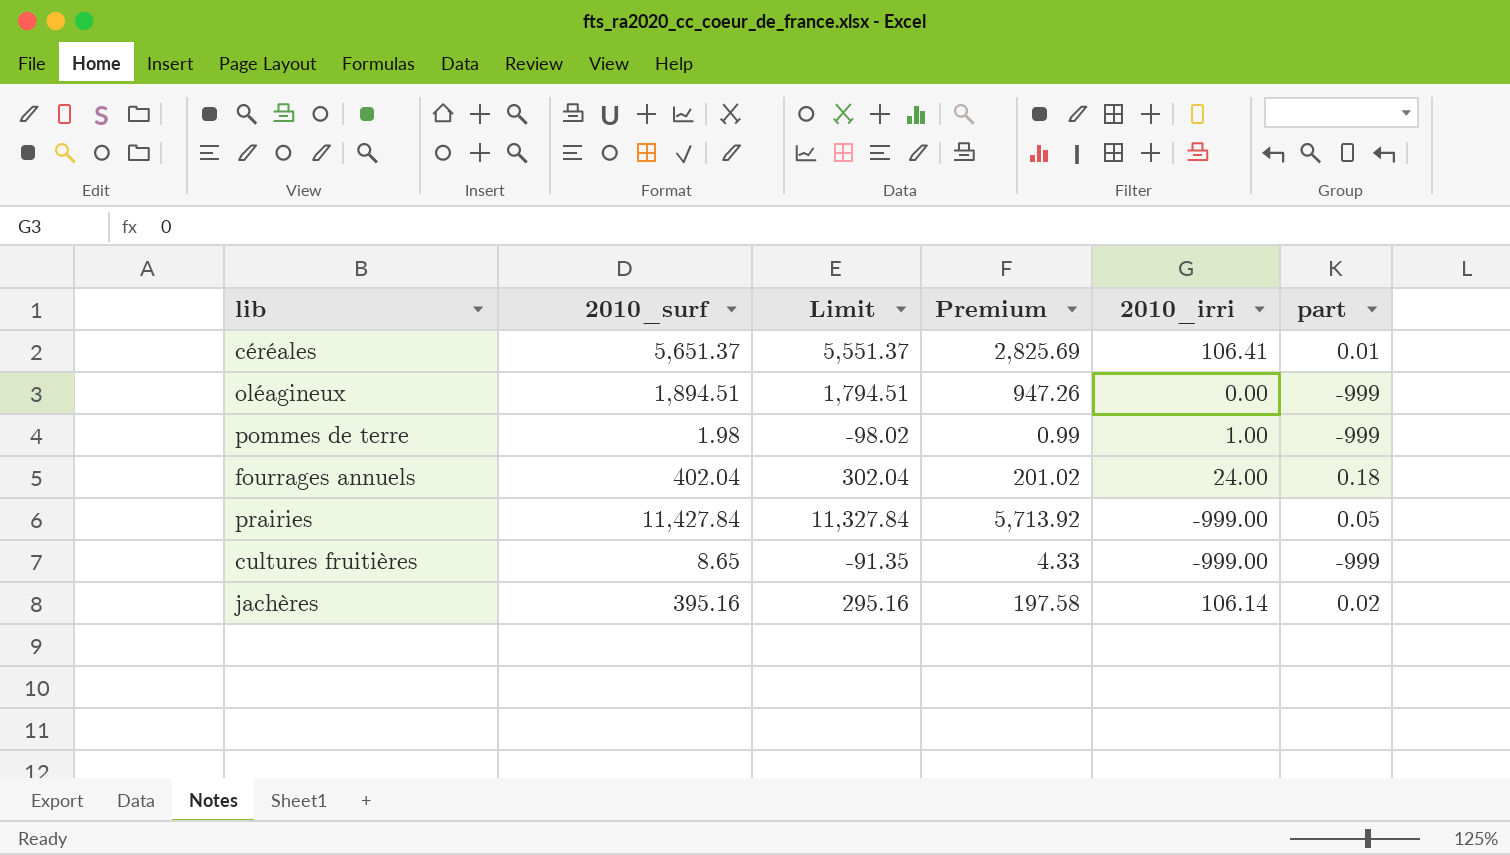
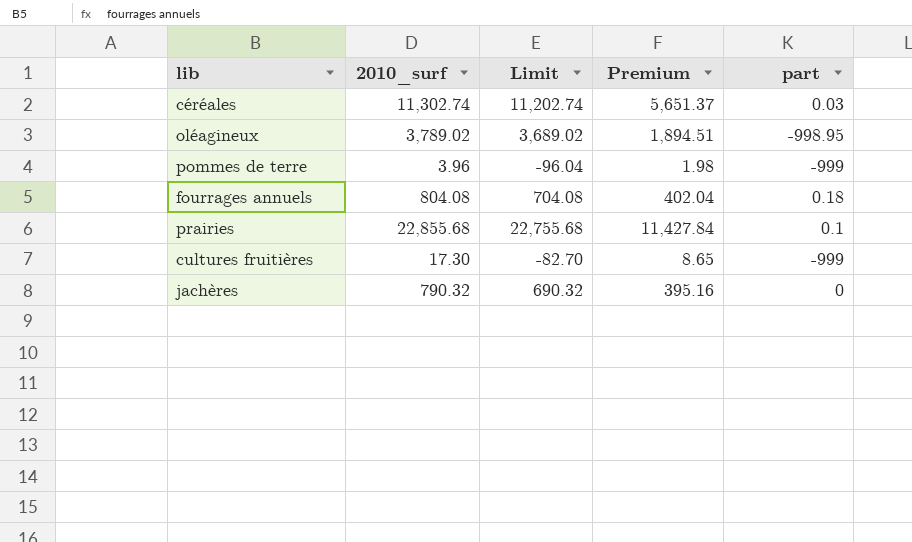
column 2010_irri | position: 5 -> none
céréales | 2010_surf: 5,651.37 -> 11,302.74
céréales | Limit: 5,551.37 -> 11,202.74
céréales | Premium: 2,825.69 -> 5,651.37
céréales | part: 0.01 -> 0.03
oléagineux | 2010_surf: 1,894.51 -> 3,789.02
oléagineux | Limit: 1,794.51 -> 3,689.02
oléagineux | Premium: 947.26 -> 1,894.51
oléagineux | part: -999 -> -998.95
pommes de terre | 2010_surf: 1.98 -> 3.96
pommes de terre | Limit: -98.02 -> -96.04
pommes de terre | Premium: 0.99 -> 1.98
fourrages annuels | 2010_surf: 402.04 -> 804.08
fourrages annuels | Limit: 302.04 -> 704.08
fourrages annuels | Premium: 201.02 -> 402.04
prairies | 2010_surf: 11,427.84 -> 22,855.68
prairies | Limit: 11,327.84 -> 22,755.68
prairies | Premium: 5,713.92 -> 11,427.84
prairies | part: 0.05 -> 0.1
cultures fruitières | 2010_surf: 8.65 -> 17.30
cultures fruitières | Limit: -91.35 -> -82.70
cultures fruitières | Premium: 4.33 -> 8.65
jachères | 2010_surf: 395.16 -> 790.32
jachères | Limit: 295.16 -> 690.32
jachères | Premium: 197.58 -> 395.16
jachères | part: 0.02 -> 0

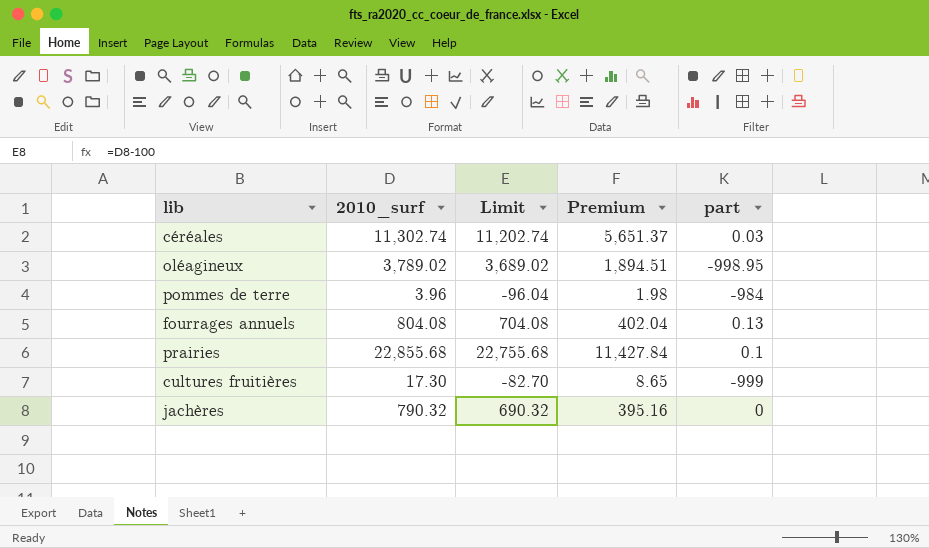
pommes de terre | part: -999 -> -984
fourrages annuels | part: 0.18 -> 0.13

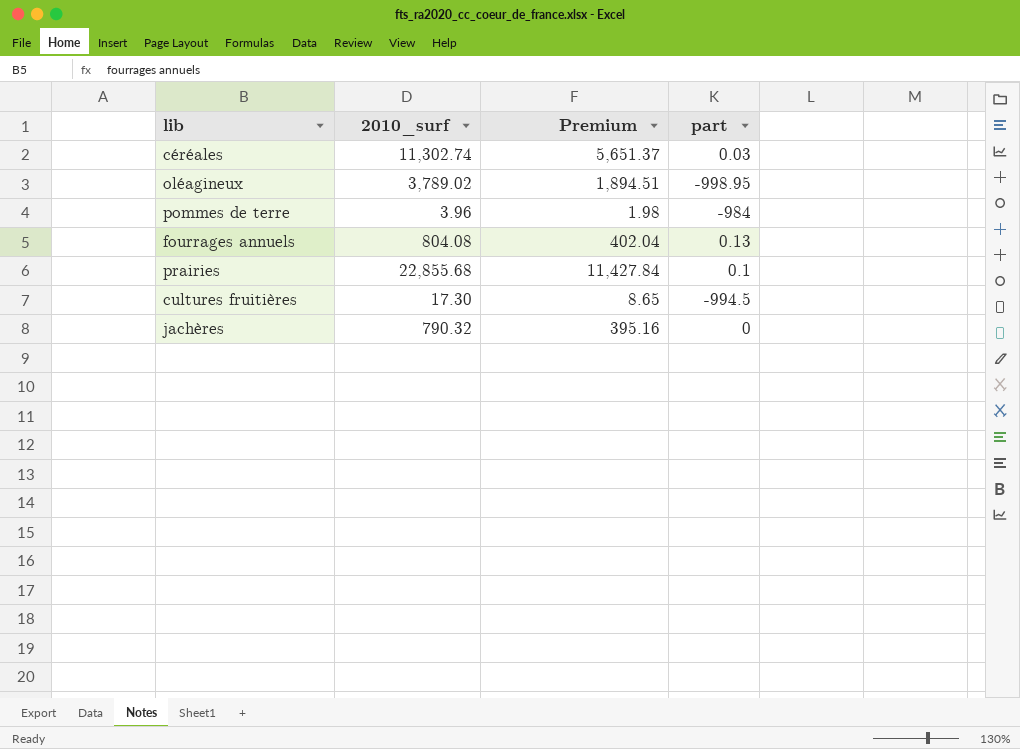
column Limit | formula: [2010_surf] - 100 -> none
cultures fruitières | part: -999 -> -994.5

